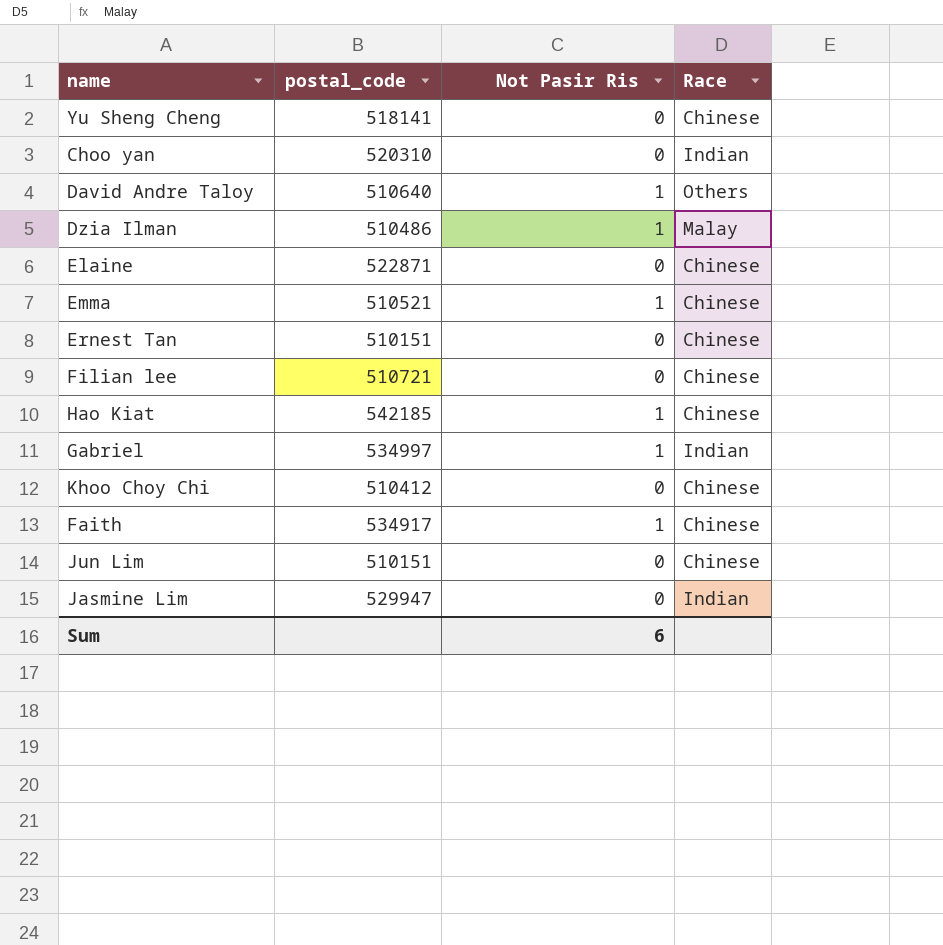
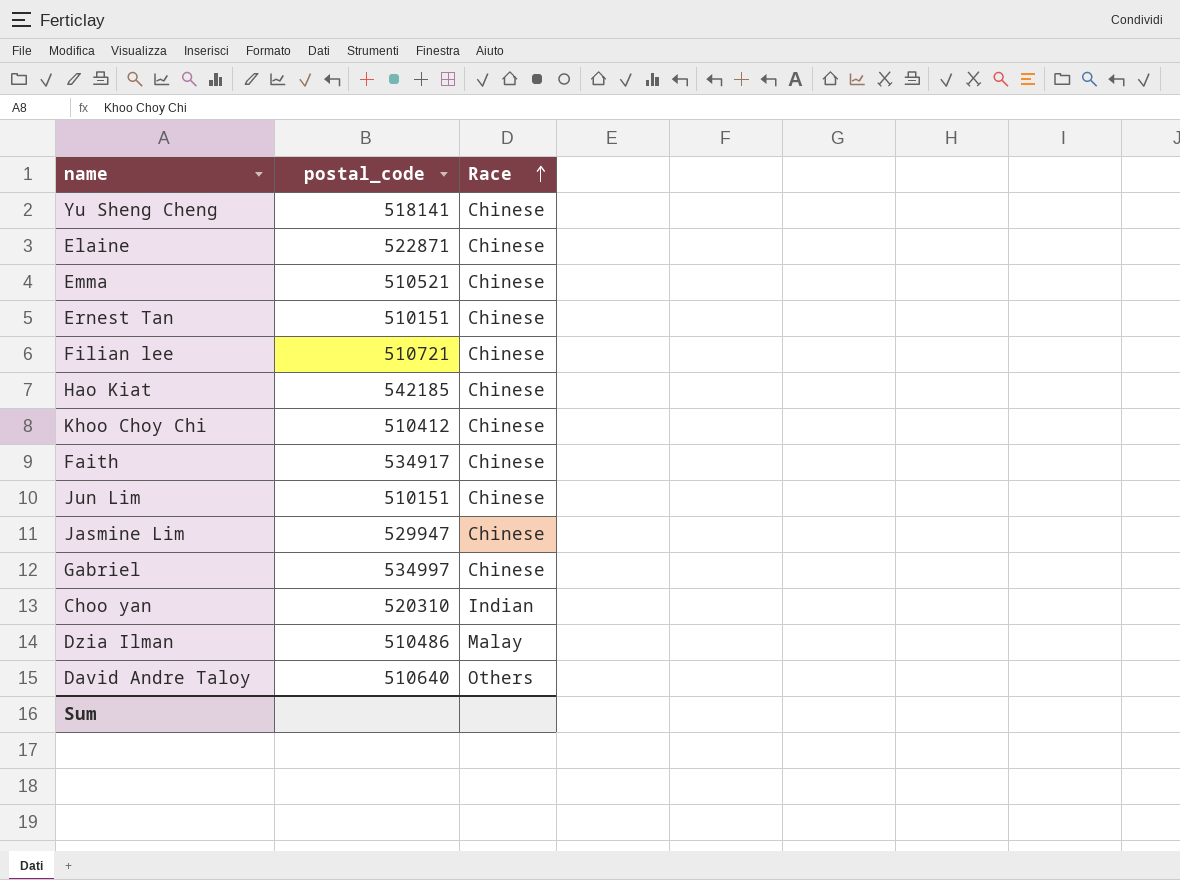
row order: none -> Race ascending
column Not Pasir Ris | position: 3 -> none
Jasmine Lim | Race: Indian -> Chinese
Gabriel | Race: Indian -> Chinese

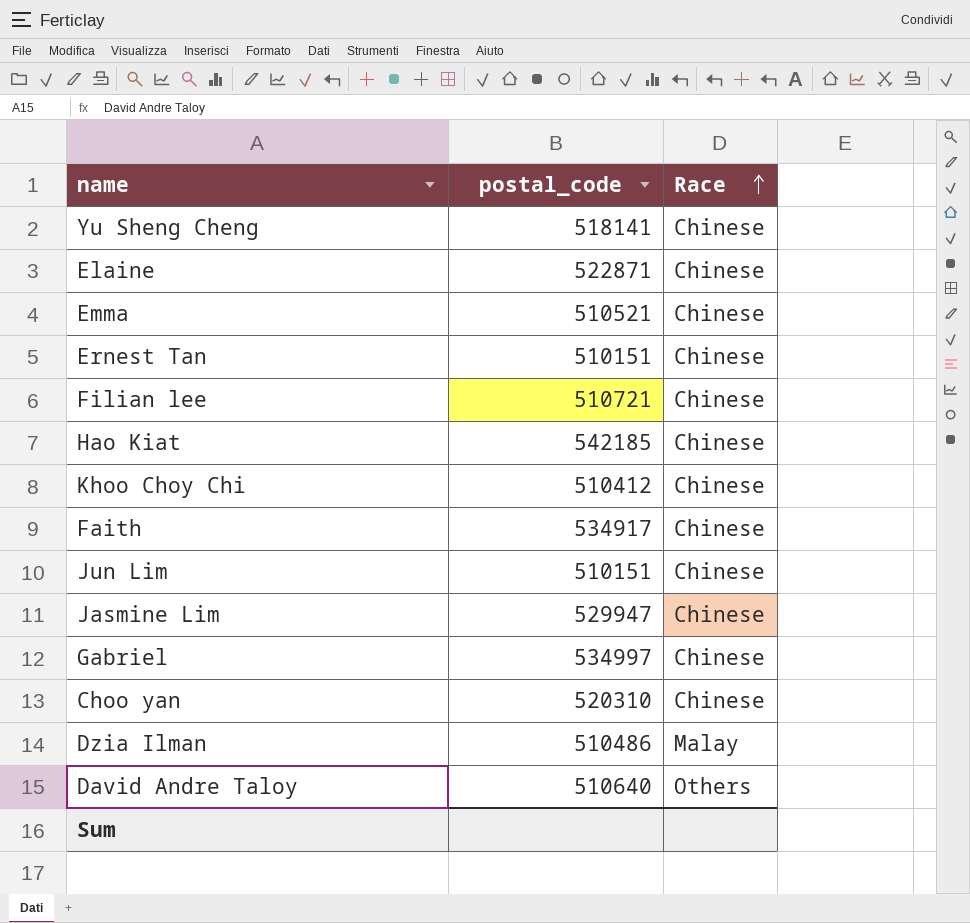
Choo yan | Race: Indian -> Chinese

